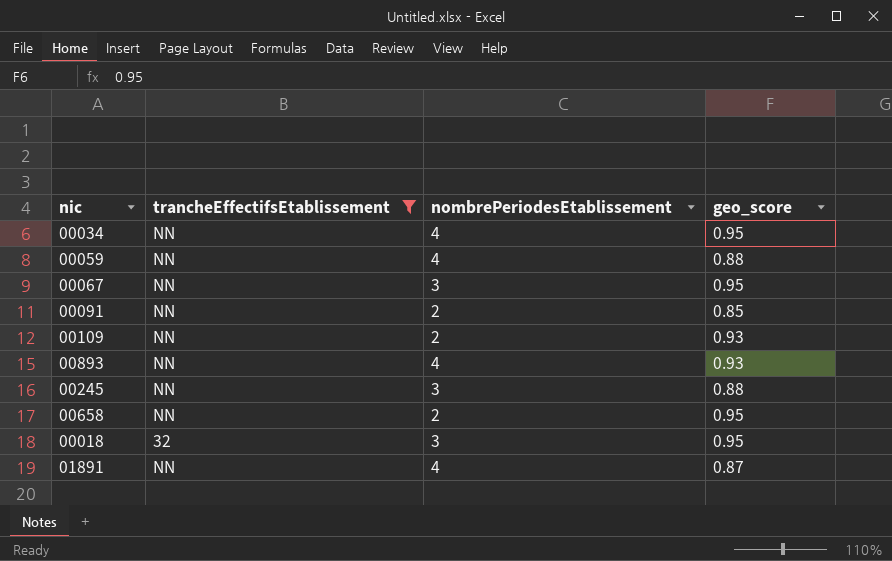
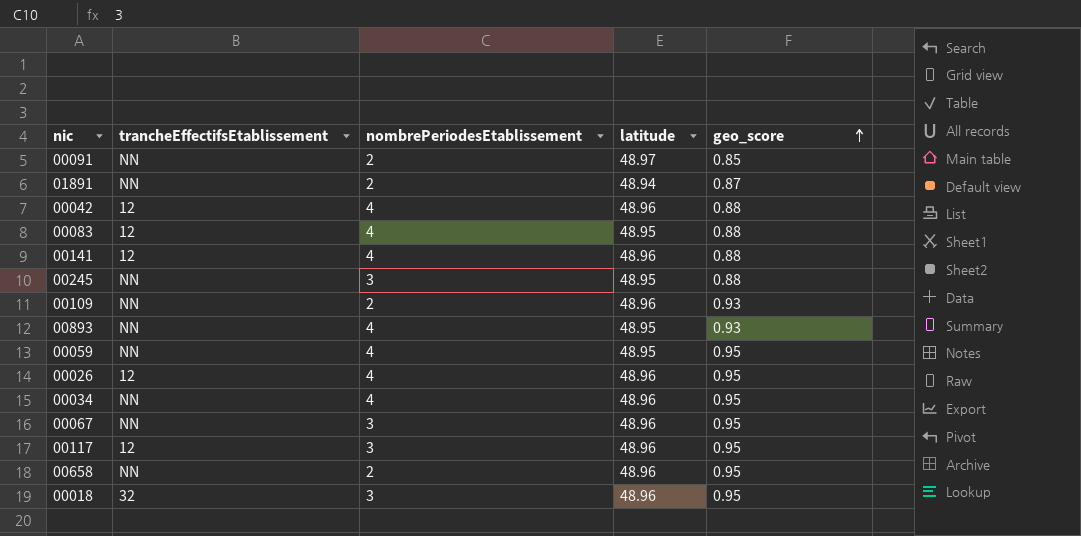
filter: trancheEffectifsEtablissement != 12 -> none
row order: none -> geo_score ascending
column latitude | position: none -> 4
01891 | nombrePeriodesEtablissement: 4 -> 2
00059 | geo_score: 0.88 -> 0.95

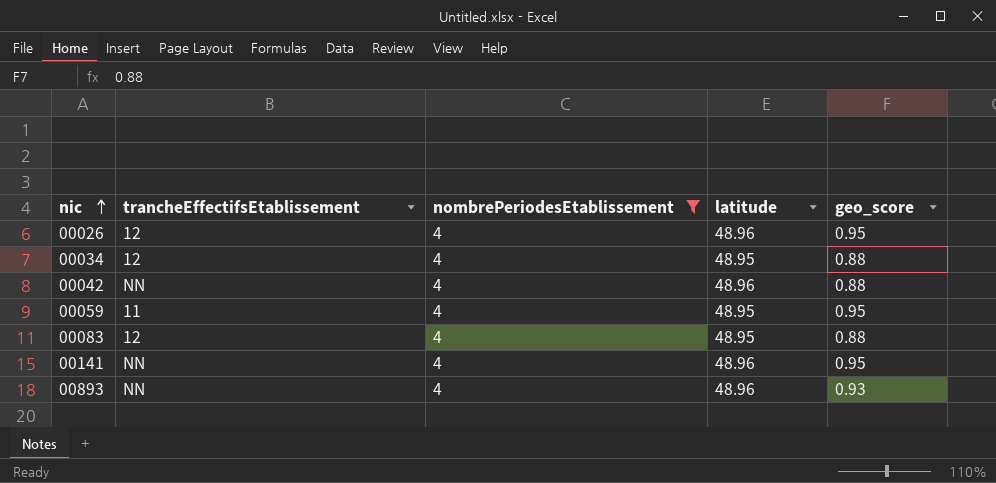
filter: none -> nombrePeriodesEtablissement = 4
row order: geo_score ascending -> nic ascending
00034 | trancheEffectifsEtablissement: NN -> 12
00034 | latitude: 48.96 -> 48.95
00034 | geo_score: 0.95 -> 0.88
00042 | trancheEffectifsEtablissement: 12 -> NN
00059 | trancheEffectifsEtablissement: NN -> 11
00141 | trancheEffectifsEtablissement: 12 -> NN
00141 | geo_score: 0.88 -> 0.95
00893 | latitude: 48.95 -> 48.96

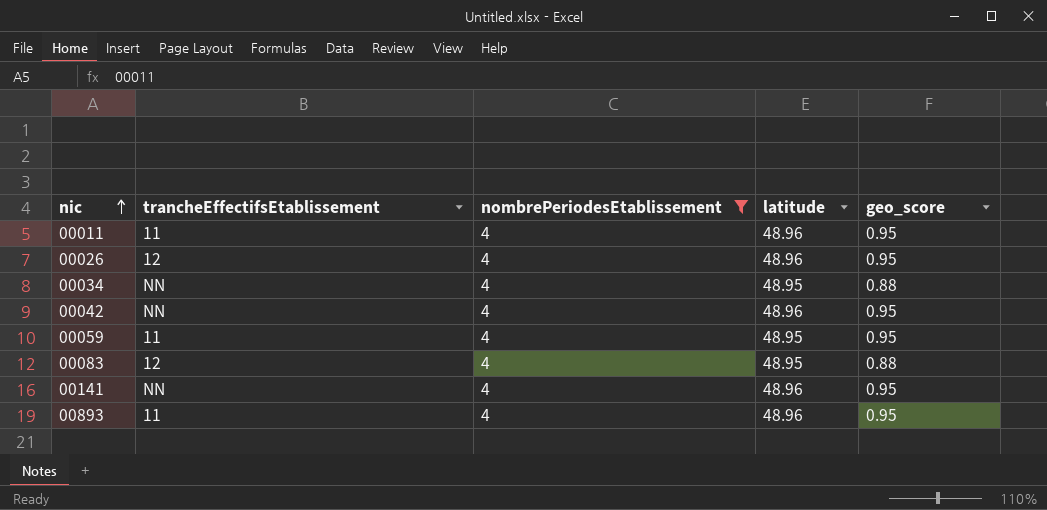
row 00011: none -> 11 | 4 | 48.96 | 0.95
00034 | trancheEffectifsEtablissement: 12 -> NN
00042 | geo_score: 0.88 -> 0.95
00893 | trancheEffectifsEtablissement: NN -> 11
00893 | geo_score: 0.93 -> 0.95

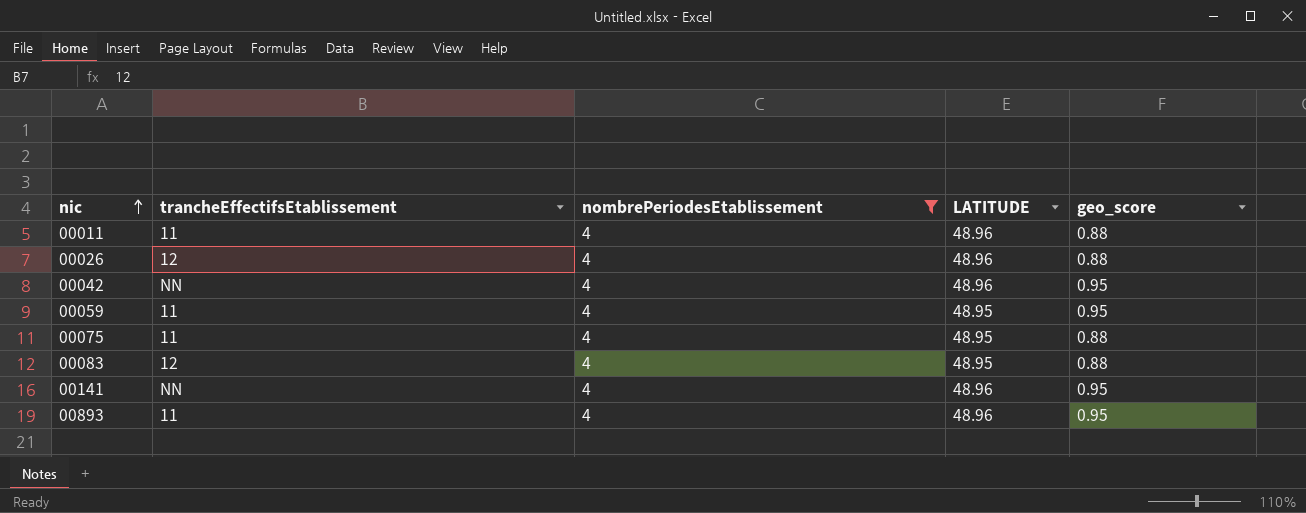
column name: latitude -> LATITUDE
row 00034: NN | 4 | 48.95 | 0.88 -> none
00011 | geo_score: 0.95 -> 0.88
00026 | geo_score: 0.95 -> 0.88
row 00075: none -> 11 | 4 | 48.95 | 0.88

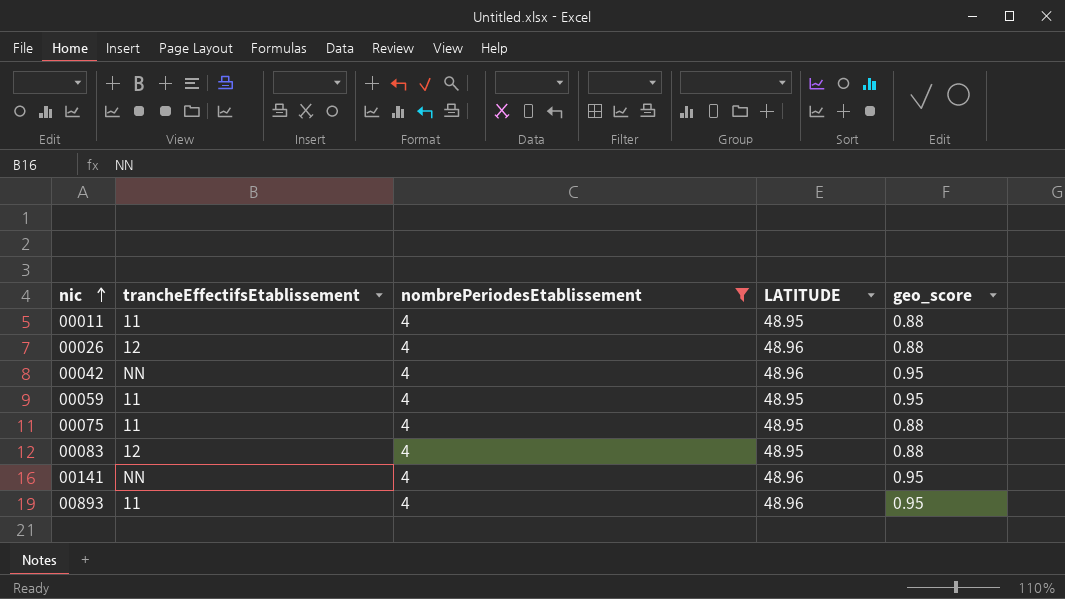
00011 | LATITUDE: 48.96 -> 48.95

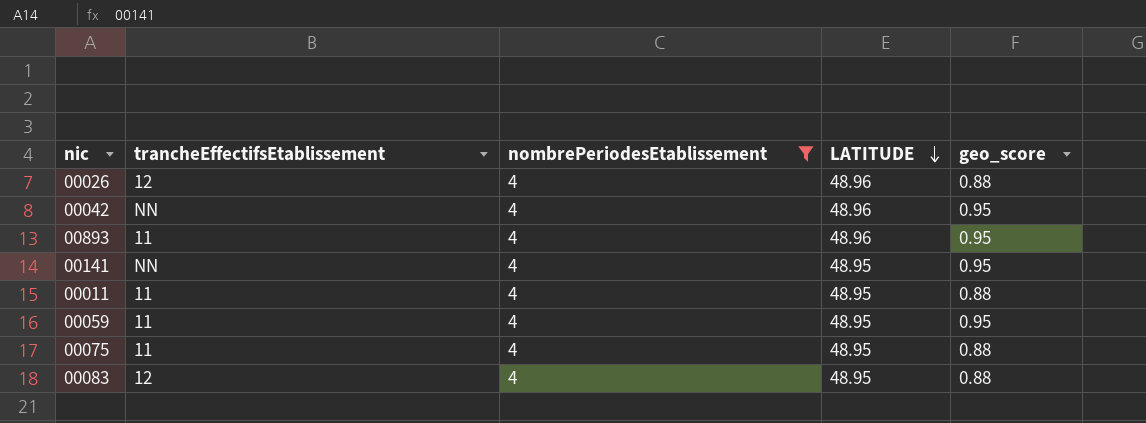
row order: nic ascending -> LATITUDE descending
00141 | LATITUDE: 48.96 -> 48.95

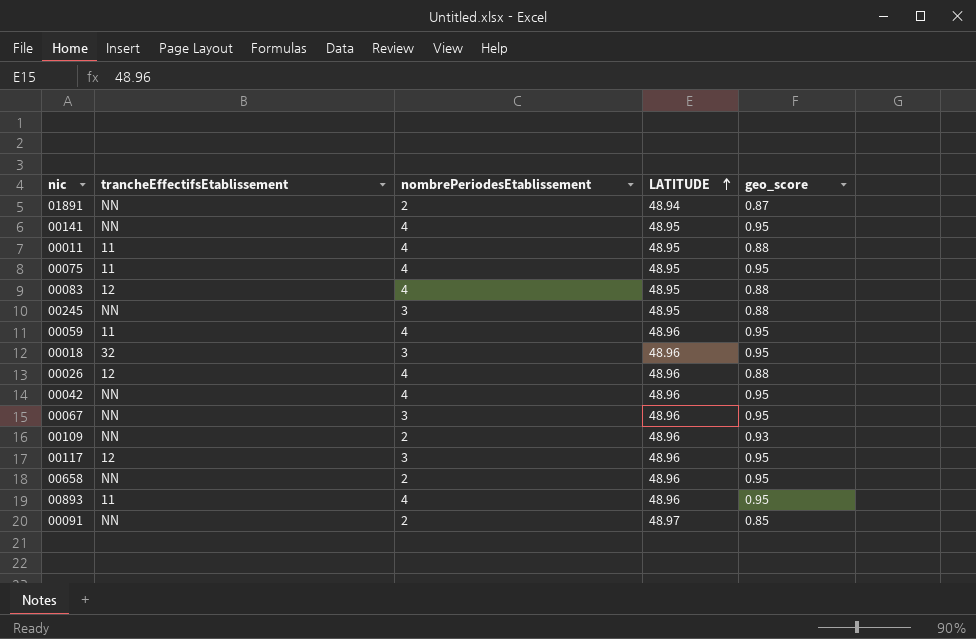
filter: nombrePeriodesEtablissement = 4 -> none
row order: LATITUDE descending -> LATITUDE ascending
00075 | geo_score: 0.88 -> 0.95
00059 | LATITUDE: 48.95 -> 48.96

